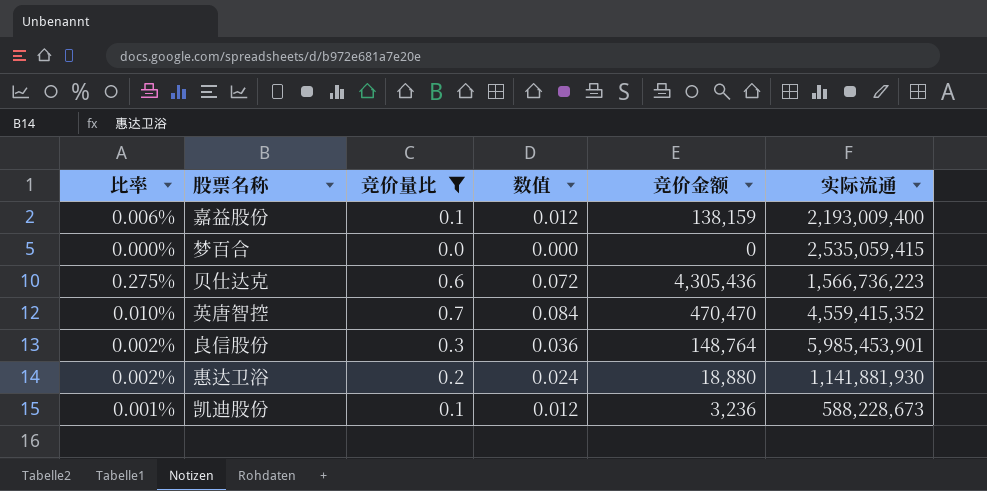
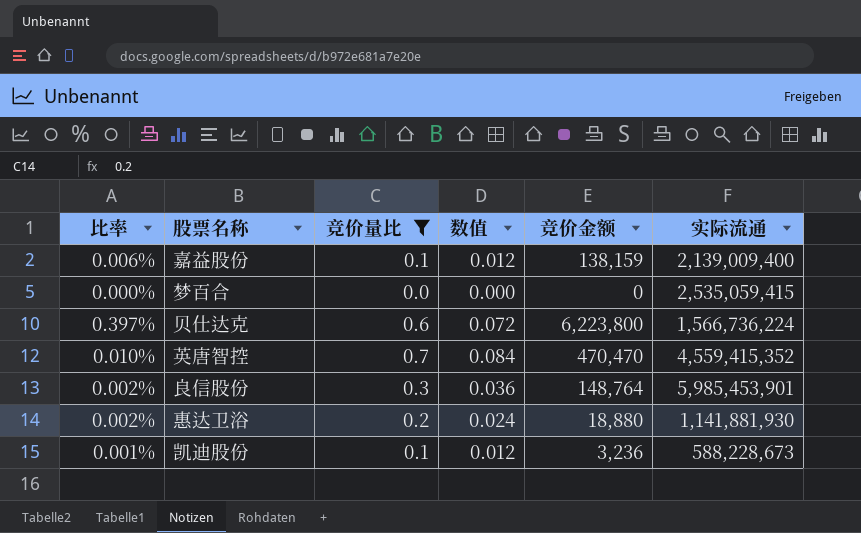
嘉益股份 | 实际流通: 2,193,009,400 -> 2,139,009,400
贝仕达克 | 比率: 0.275% -> 0.397%
贝仕达克 | 竞价金额: 4,305,436 -> 6,223,800
贝仕达克 | 实际流通: 1,566,736,223 -> 1,566,736,224

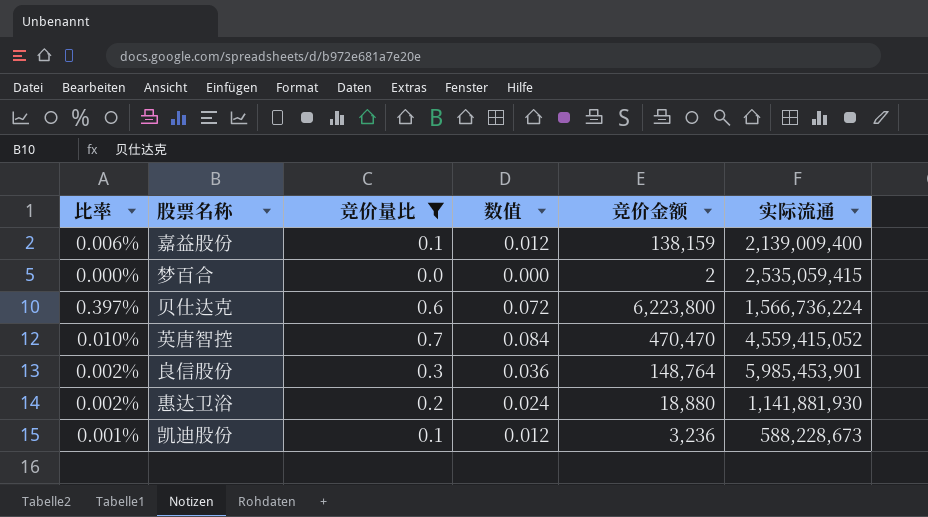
梦百合 | 竞价金额: 0 -> 2
英唐智控 | 实际流通: 4,559,415,352 -> 4,559,415,052

